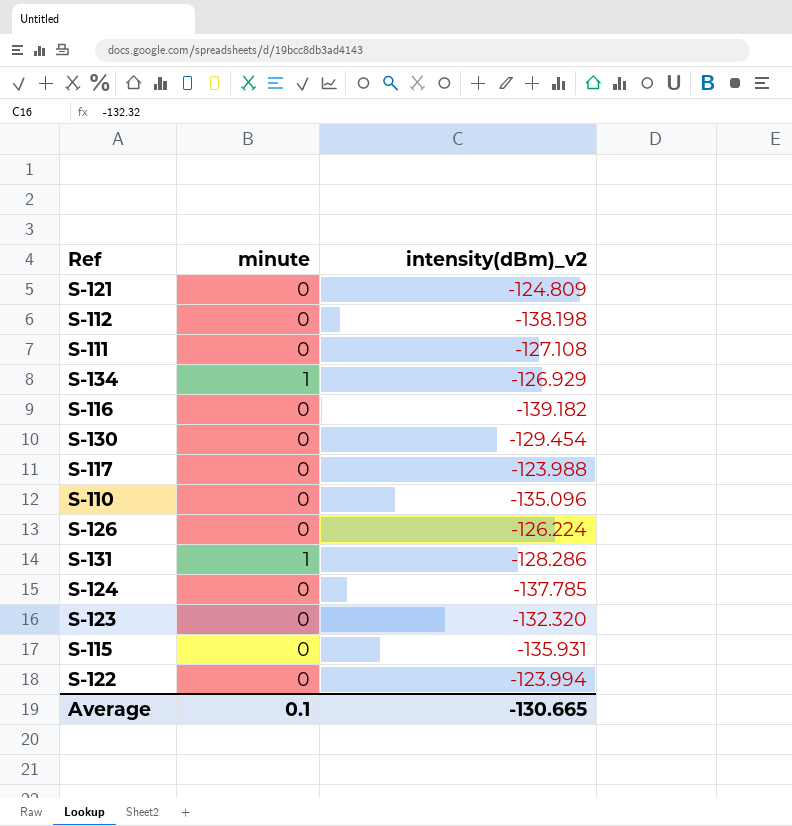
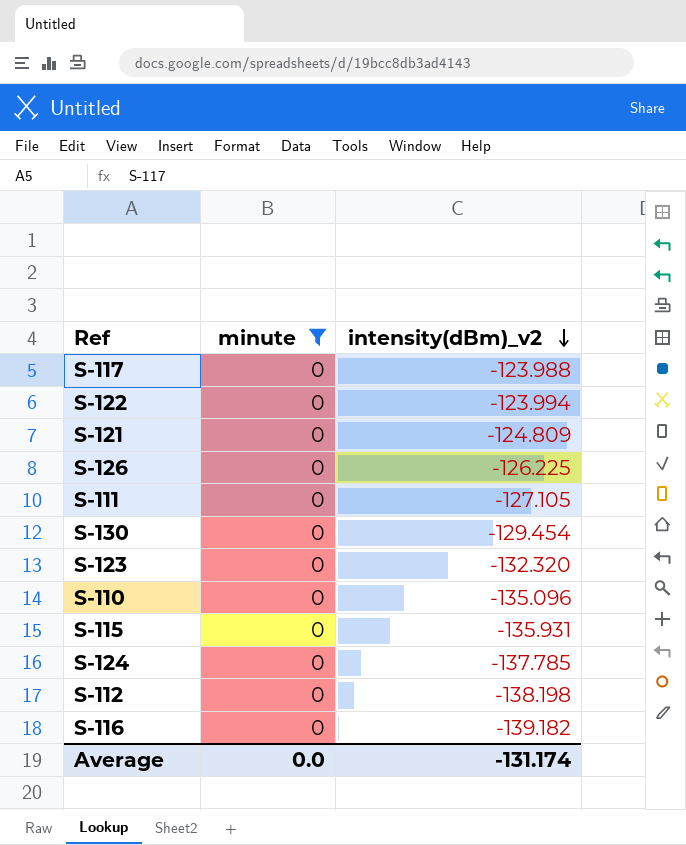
filter: none -> minute = 0
row order: none -> intensity(dBm)_v2 descending
S-126 | intensity(dBm)_v2: -126.224 -> -126.225
S-111 | intensity(dBm)_v2: -127.108 -> -127.105
Average | minute: 0.1 -> 0.0
Average | intensity(dBm)_v2: -130.665 -> -131.174

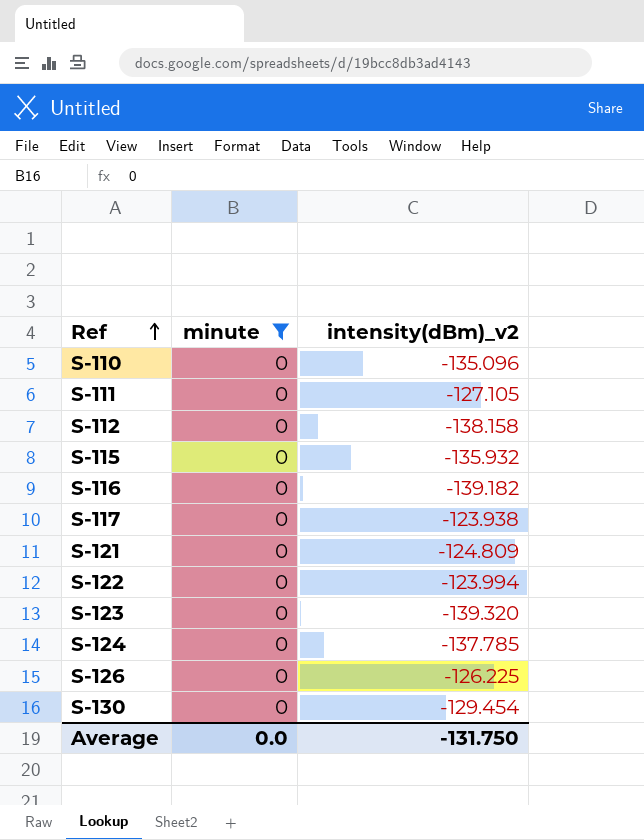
row order: intensity(dBm)_v2 descending -> Ref ascending
S-112 | intensity(dBm)_v2: -138.198 -> -138.158
S-115 | intensity(dBm)_v2: -135.931 -> -135.932
S-117 | intensity(dBm)_v2: -123.988 -> -123.938
S-123 | intensity(dBm)_v2: -132.320 -> -139.320
Average | intensity(dBm)_v2: -131.174 -> -131.750

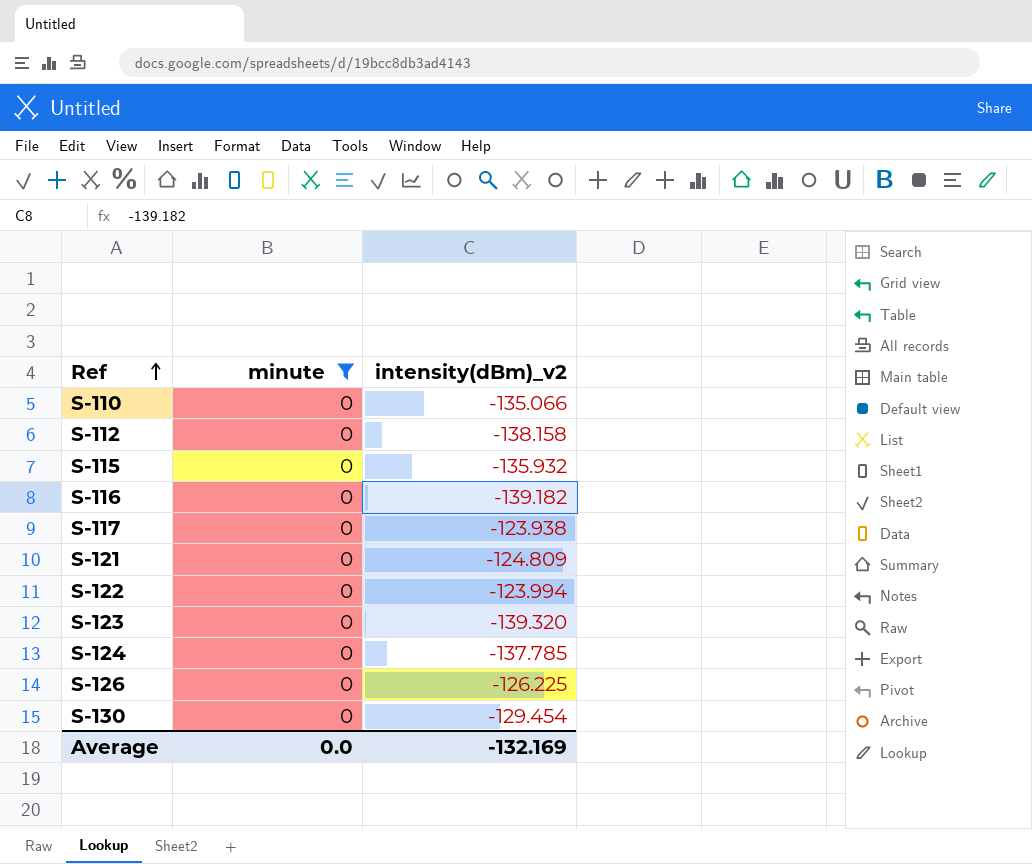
row S-111: 0 | -127.105 -> none
S-110 | intensity(dBm)_v2: -135.096 -> -135.066
Average | intensity(dBm)_v2: -131.750 -> -132.169

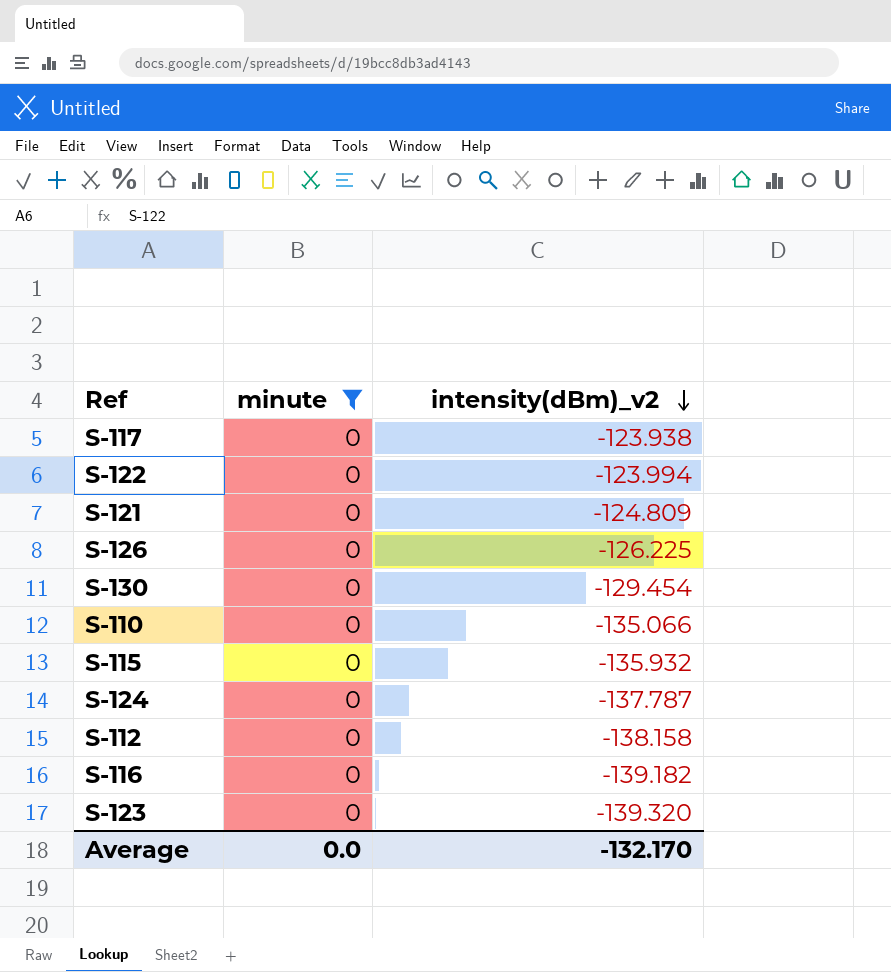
row order: Ref ascending -> intensity(dBm)_v2 descending
S-124 | intensity(dBm)_v2: -137.785 -> -137.787
Average | intensity(dBm)_v2: -132.169 -> -132.170

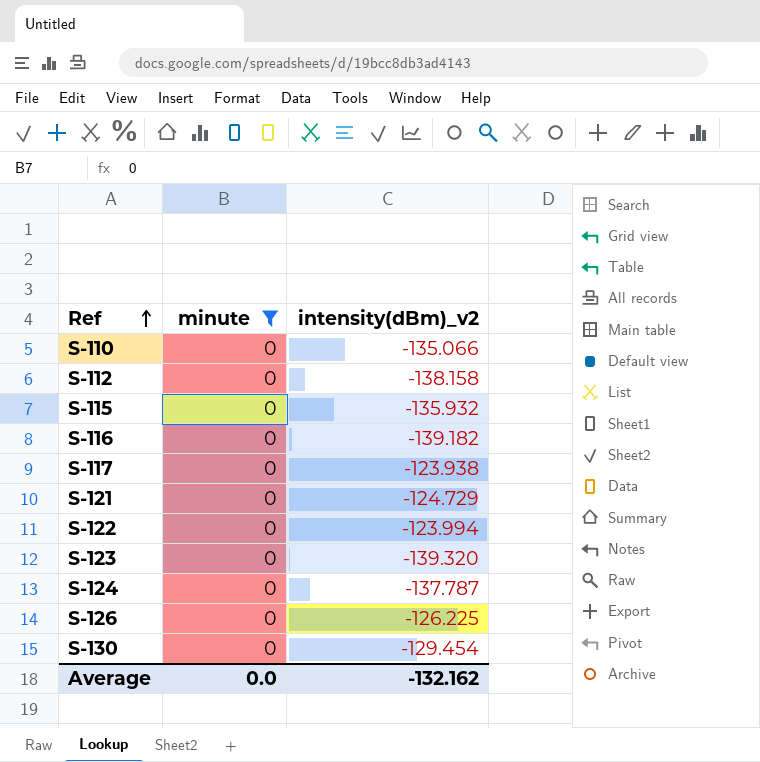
row order: intensity(dBm)_v2 descending -> Ref ascending
S-121 | intensity(dBm)_v2: -124.809 -> -124.729
Average | intensity(dBm)_v2: -132.170 -> -132.162

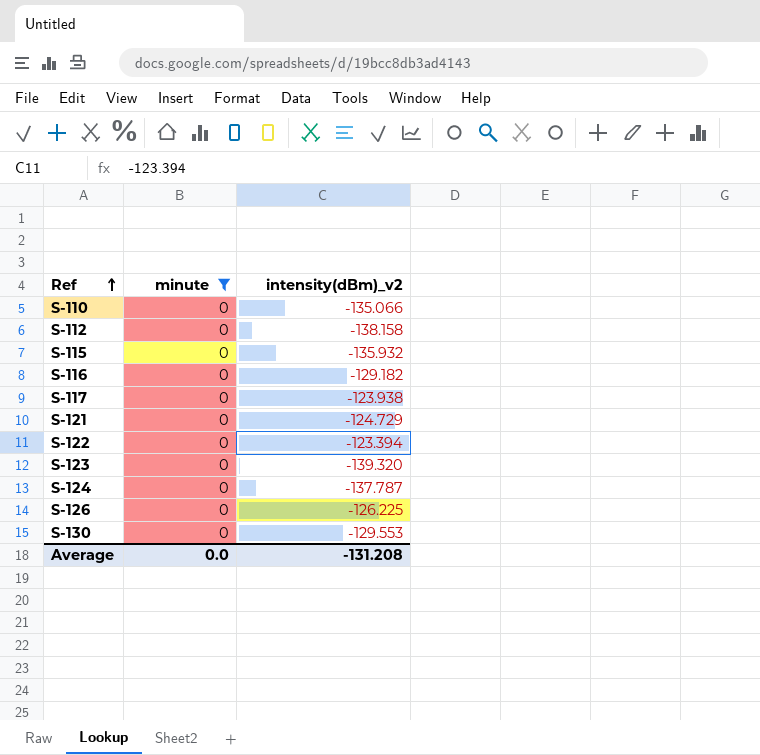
S-116 | intensity(dBm)_v2: -139.182 -> -129.182
S-122 | intensity(dBm)_v2: -123.994 -> -123.394
S-130 | intensity(dBm)_v2: -129.454 -> -129.553
Average | intensity(dBm)_v2: -132.162 -> -131.208

